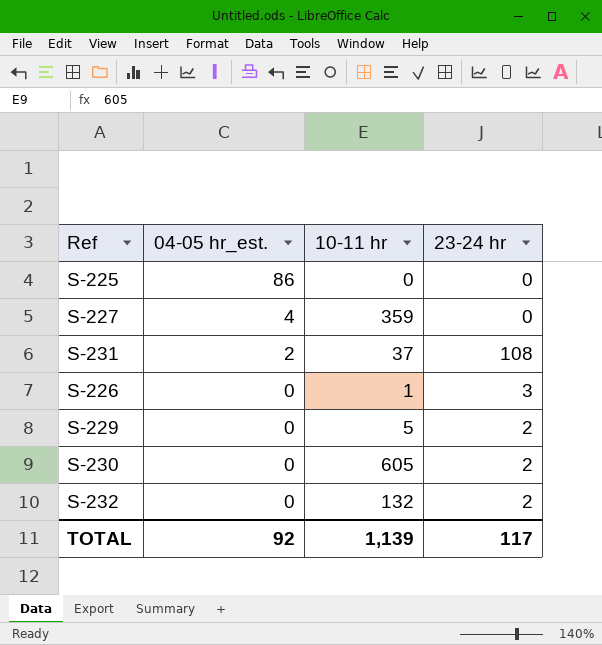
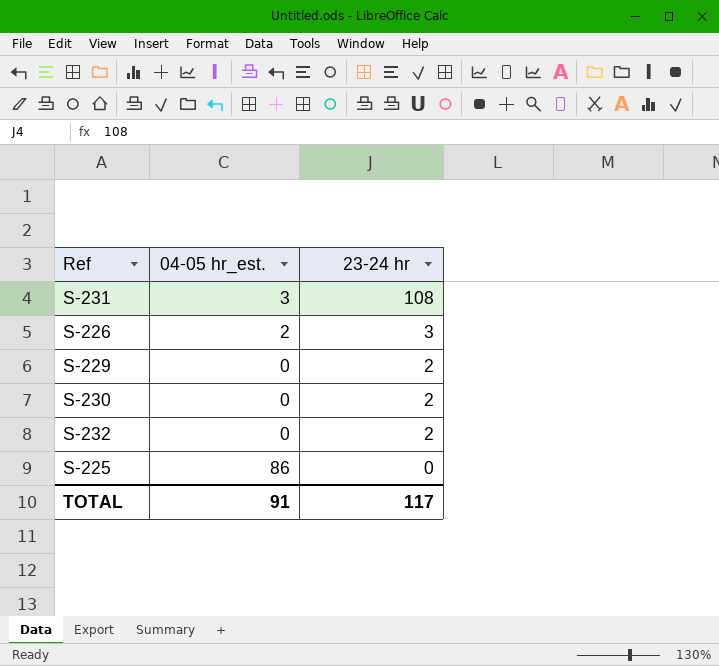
row order: 04-05 hr_est. descending -> 23-24 hr descending
column 10-11 hr | position: 3 -> none
row S-227: 4 | 359 | 0 -> none
S-231 | 04-05 hr_est.: 2 -> 3
S-226 | 04-05 hr_est.: 0 -> 2
TOTAL | 04-05 hr_est.: 92 -> 91

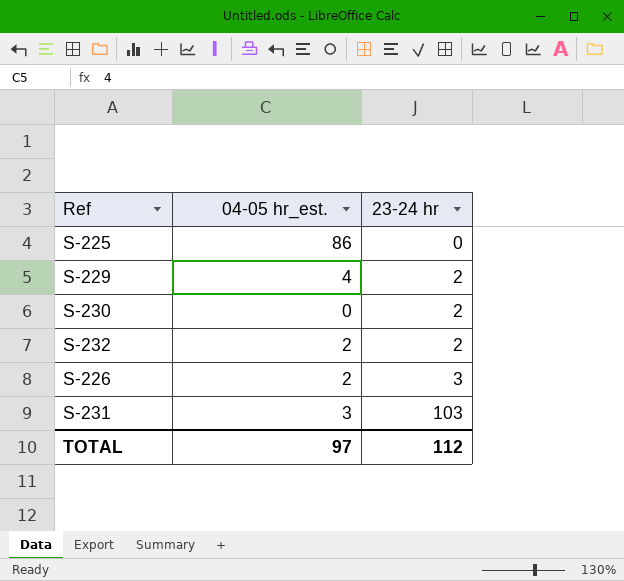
row order: 23-24 hr descending -> 23-24 hr ascending
S-229 | 04-05 hr_est.: 0 -> 4
S-232 | 04-05 hr_est.: 0 -> 2
S-231 | 23-24 hr: 108 -> 103
TOTAL | 04-05 hr_est.: 91 -> 97
TOTAL | 23-24 hr: 117 -> 112

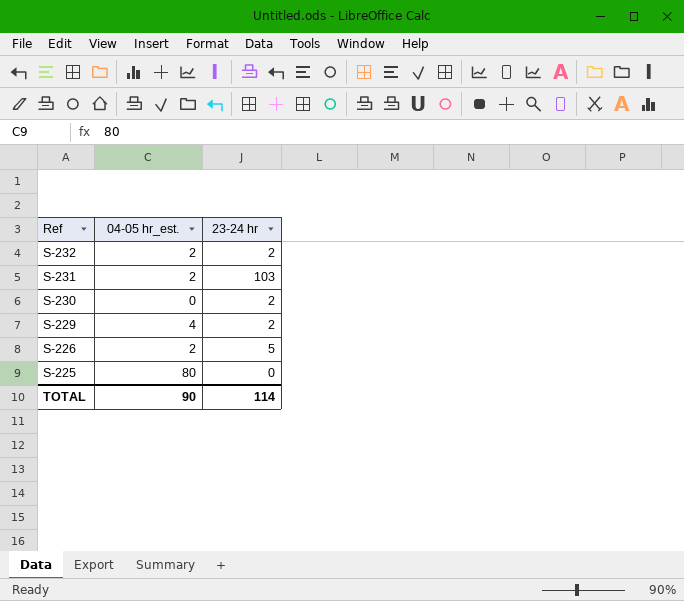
row order: 23-24 hr ascending -> Ref descending
S-231 | 04-05 hr_est.: 3 -> 2
S-226 | 23-24 hr: 3 -> 5
S-225 | 04-05 hr_est.: 86 -> 80
TOTAL | 04-05 hr_est.: 97 -> 90
TOTAL | 23-24 hr: 112 -> 114

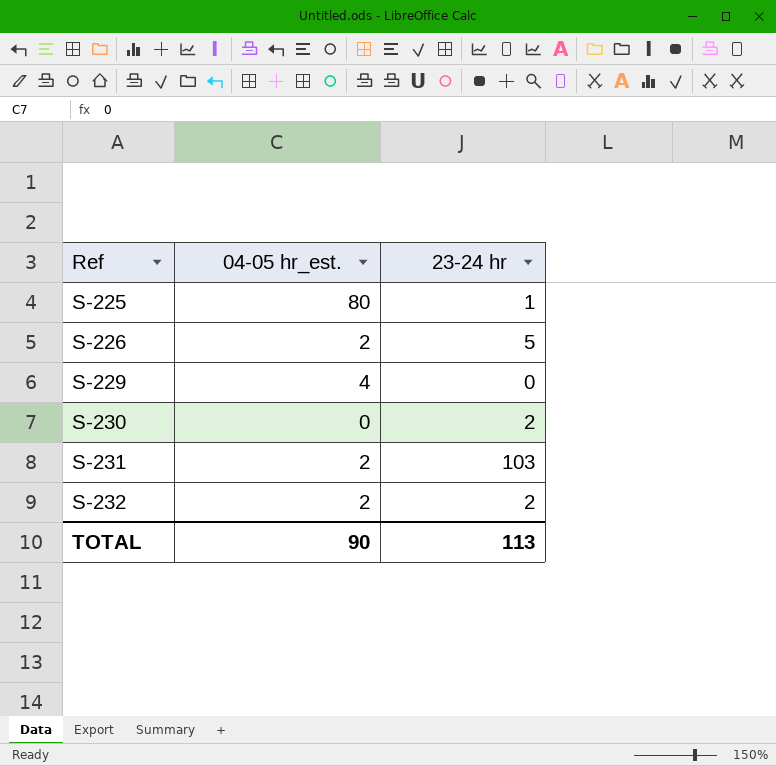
row order: Ref descending -> Ref ascending
S-225 | 23-24 hr: 0 -> 1
S-229 | 23-24 hr: 2 -> 0
TOTAL | 23-24 hr: 114 -> 113

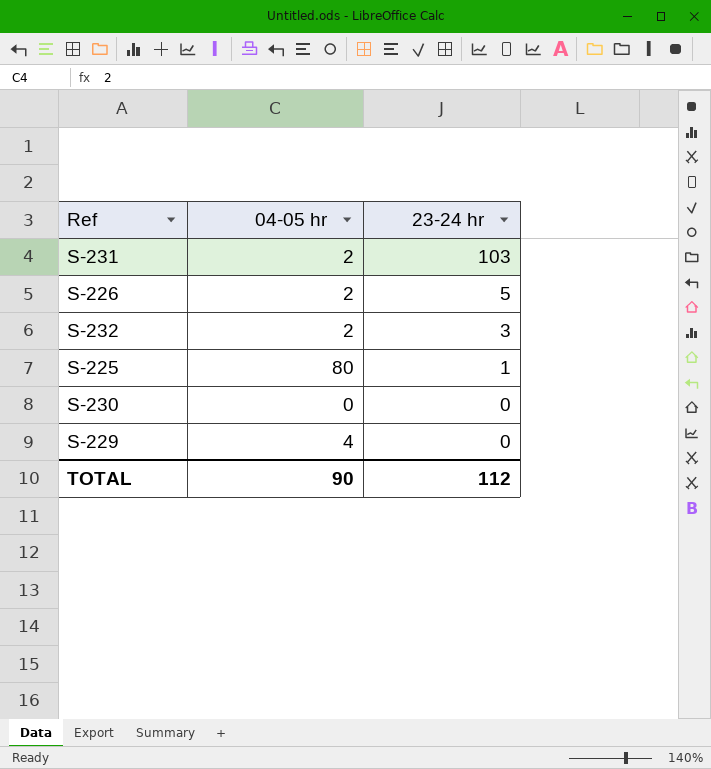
row order: Ref ascending -> 23-24 hr descending
column name: 04-05 hr_est. -> 04-05 hr
S-232 | 23-24 hr: 2 -> 3
S-230 | 23-24 hr: 2 -> 0
TOTAL | 23-24 hr: 113 -> 112

